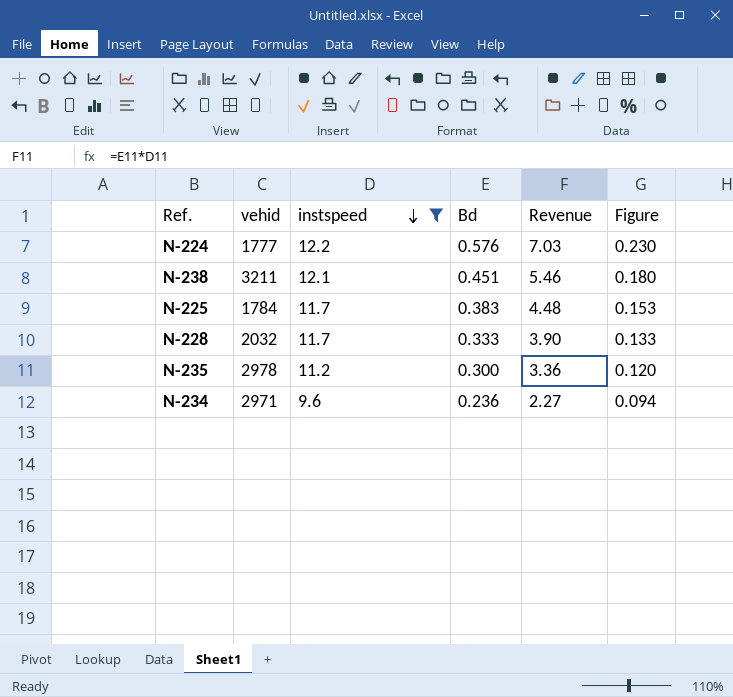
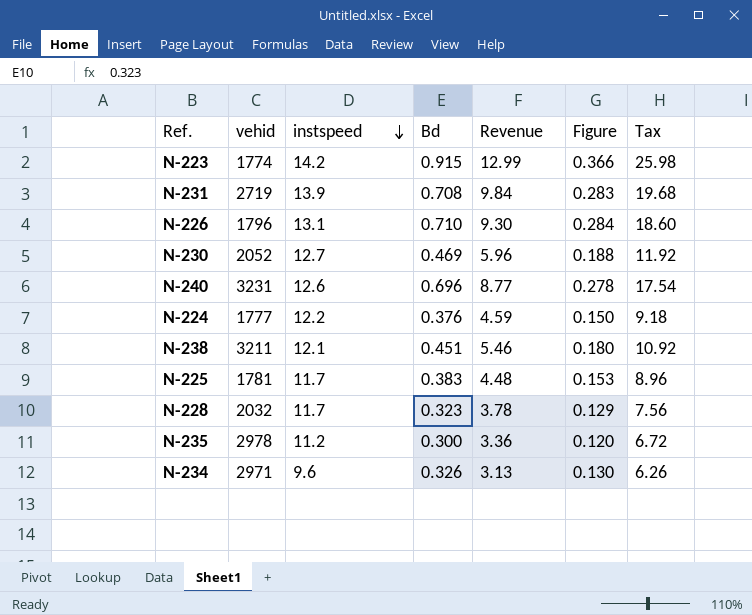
filter: instspeed <= 12.2 -> none
column Tax | formula: none -> [Revenue] * 2
N-224 | Bd: 0.576 -> 0.376
N-224 | Revenue: 7.03 -> 4.59
N-224 | Figure: 0.230 -> 0.150
N-225 | vehid: 1784 -> 1781
N-228 | Bd: 0.333 -> 0.323
N-228 | Revenue: 3.90 -> 3.78
N-228 | Figure: 0.133 -> 0.129
N-234 | Bd: 0.236 -> 0.326
N-234 | Revenue: 2.27 -> 3.13
N-234 | Figure: 0.094 -> 0.130

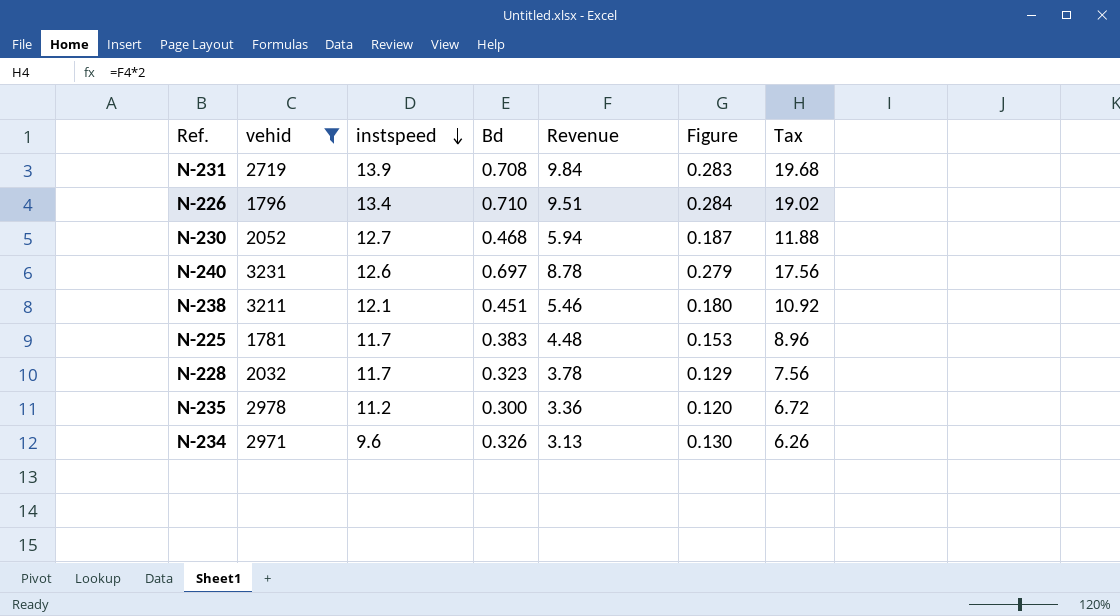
filter: none -> vehid >= 1781
N-226 | instspeed: 13.1 -> 13.4
N-226 | Revenue: 9.30 -> 9.51
N-226 | Tax: 18.60 -> 19.02
N-230 | Bd: 0.469 -> 0.468
N-230 | Revenue: 5.96 -> 5.94
N-230 | Figure: 0.188 -> 0.187
N-230 | Tax: 11.92 -> 11.88
N-240 | Bd: 0.696 -> 0.697
N-240 | Revenue: 8.77 -> 8.78
N-240 | Figure: 0.278 -> 0.279
N-240 | Tax: 17.54 -> 17.56

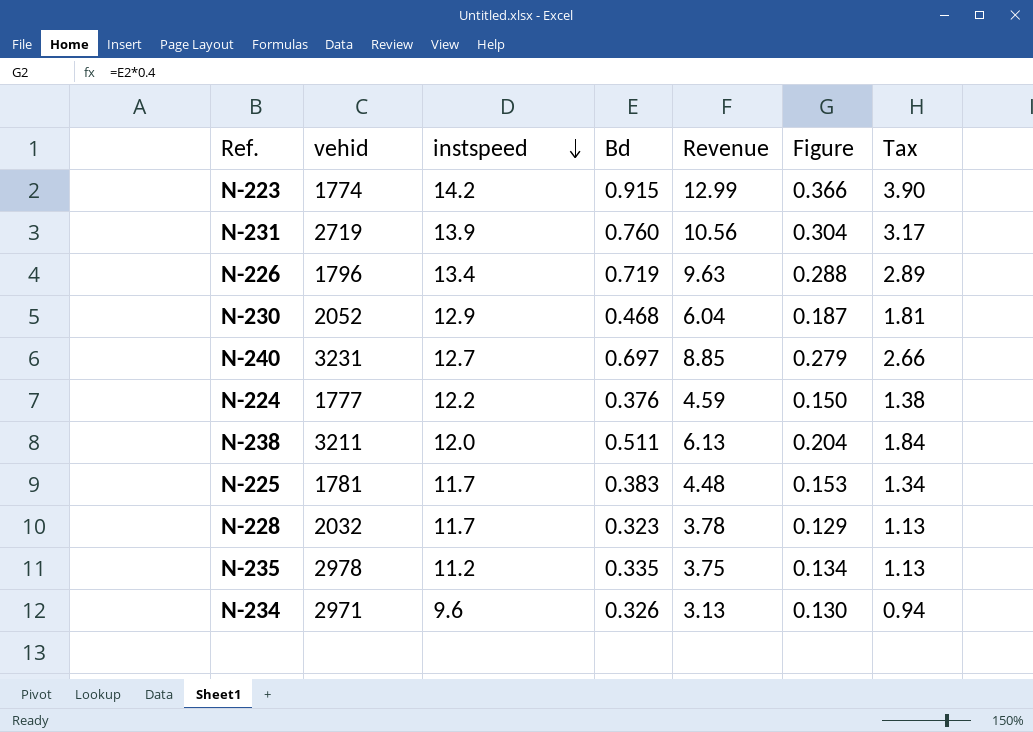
filter: vehid >= 1781 -> none
column Tax | formula: [Revenue] * 2 -> [Revenue] * 0.3
N-231 | Bd: 0.708 -> 0.760
N-231 | Revenue: 9.84 -> 10.56
N-231 | Figure: 0.283 -> 0.304
N-226 | Bd: 0.710 -> 0.719
N-226 | Revenue: 9.51 -> 9.63
N-226 | Figure: 0.284 -> 0.288
N-230 | instspeed: 12.7 -> 12.9
N-230 | Revenue: 5.94 -> 6.04
N-240 | instspeed: 12.6 -> 12.7
N-240 | Revenue: 8.78 -> 8.85
N-238 | instspeed: 12.1 -> 12.0
N-238 | Bd: 0.451 -> 0.511
N-238 | Revenue: 5.46 -> 6.13
N-238 | Figure: 0.180 -> 0.204
N-235 | Bd: 0.300 -> 0.335
N-235 | Revenue: 3.36 -> 3.75
N-235 | Figure: 0.120 -> 0.134

